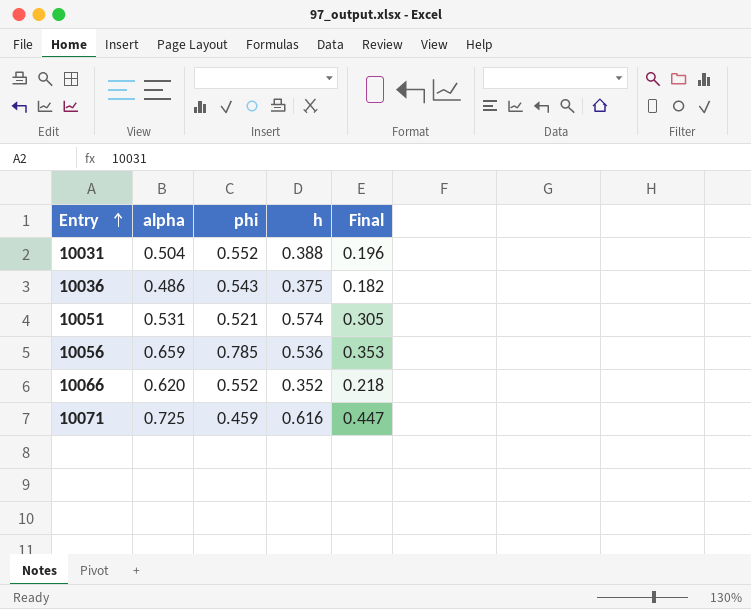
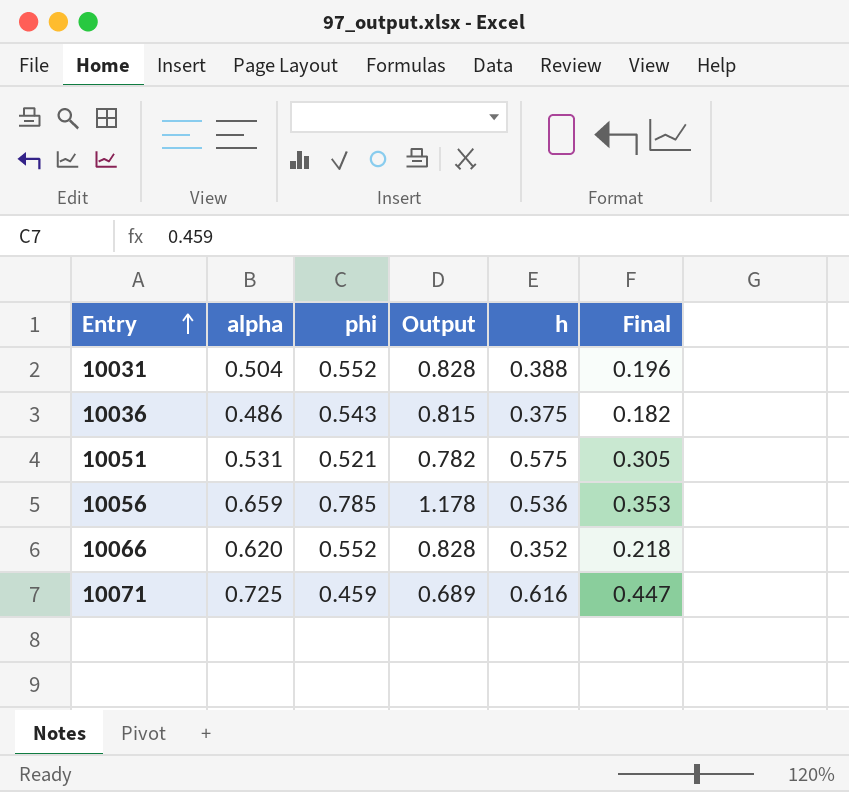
column Output | formula: none -> [phi] * 1.5
10051 | h: 0.574 -> 0.575

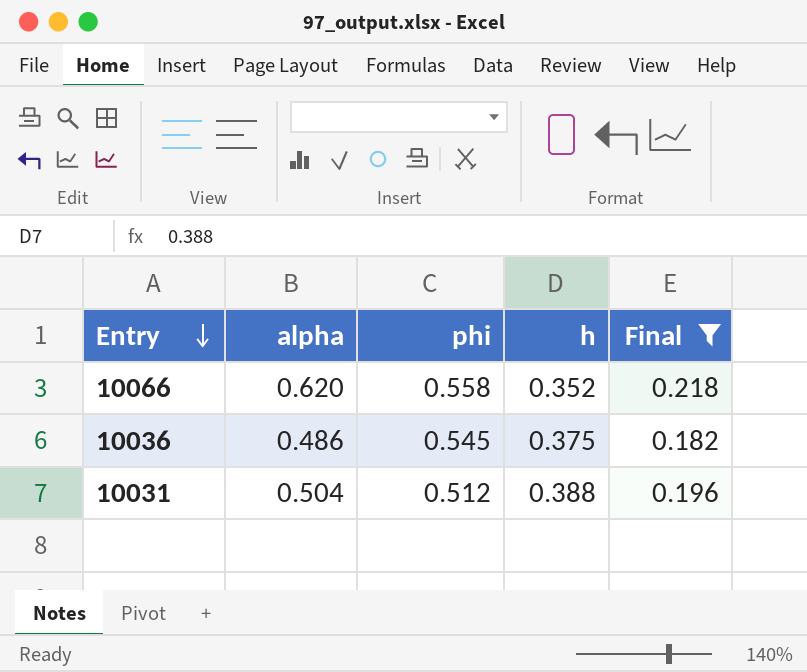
filter: none -> Final <= 0.218
row order: Entry ascending -> Entry descending
column Output | formula: [phi] * 1.5 -> none
10066 | phi: 0.552 -> 0.558
10036 | phi: 0.543 -> 0.545
10031 | phi: 0.552 -> 0.512

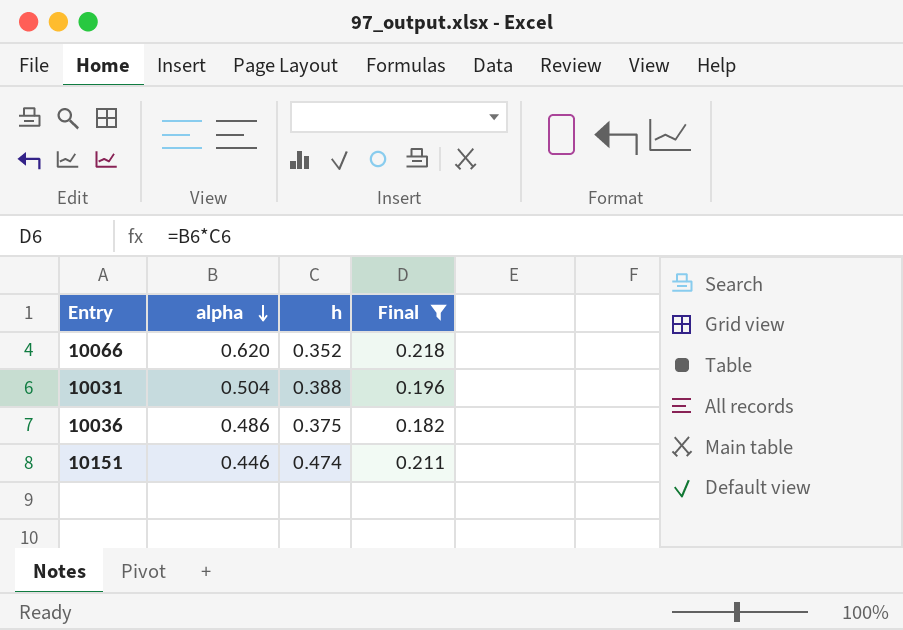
row order: Entry descending -> alpha descending
column phi | position: 3 -> none
row 10151: none -> 0.446 | 0.474 | 0.211

